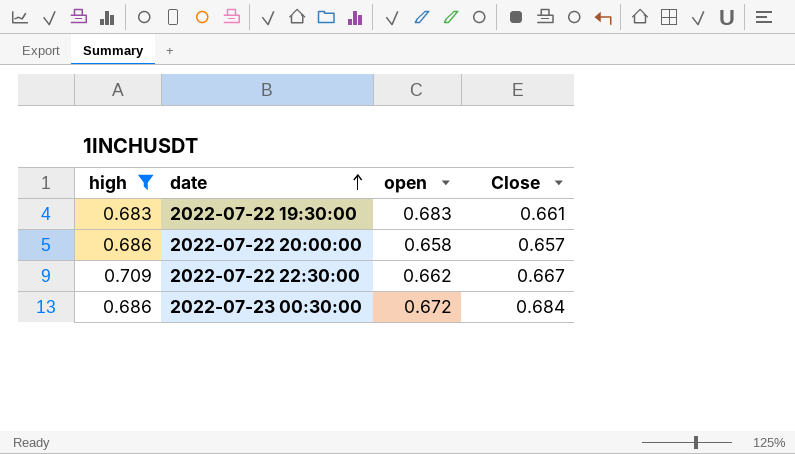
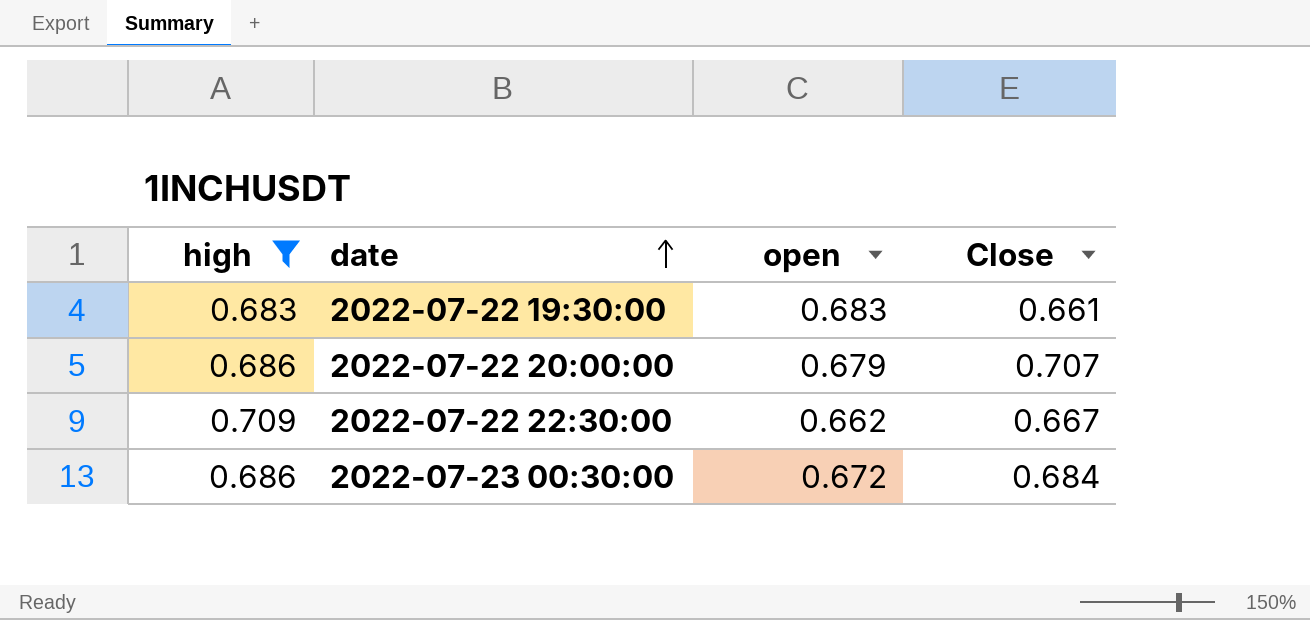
2022-07-22 20:00:00 | open: 0.658 -> 0.679
2022-07-22 20:00:00 | Close: 0.657 -> 0.707

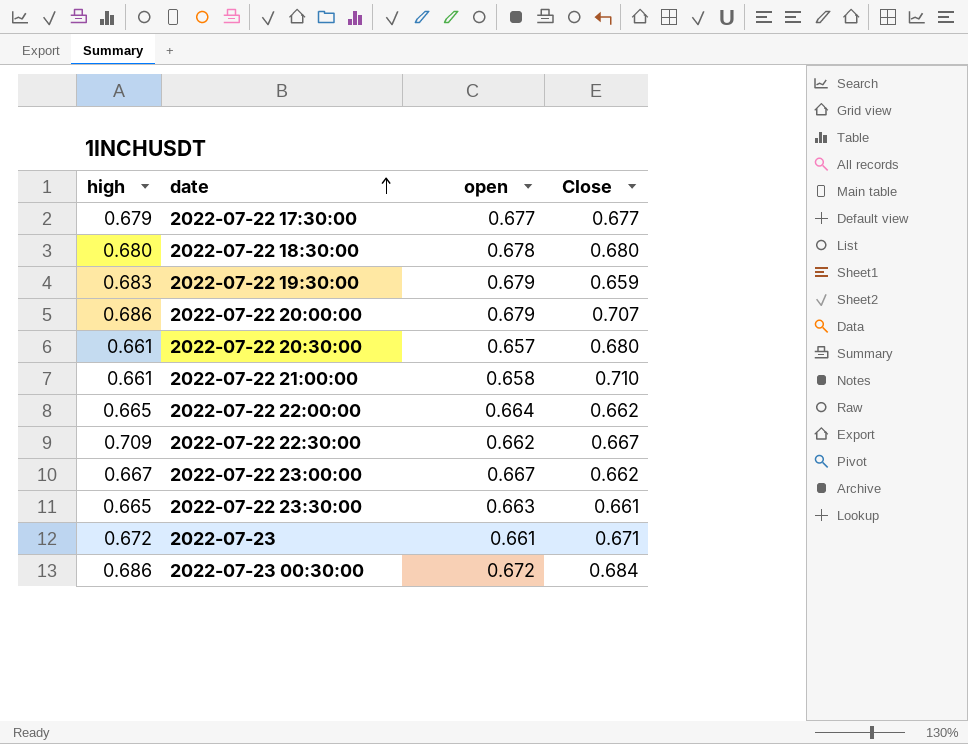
filter: high >= 0.683 -> none
2022-07-22 19:30:00 | open: 0.683 -> 0.679
2022-07-22 19:30:00 | Close: 0.661 -> 0.659

